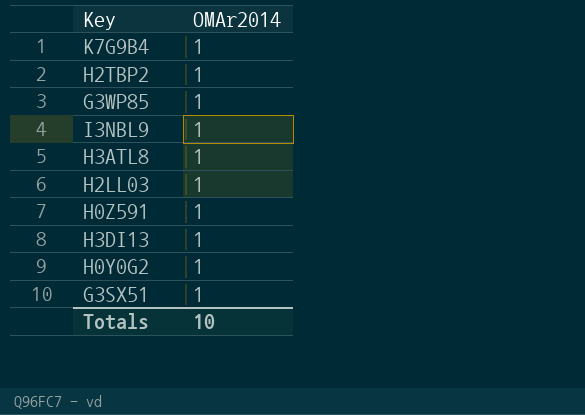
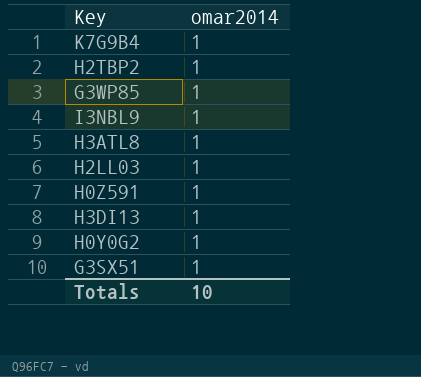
column name: OMAr2014 -> omar2014

